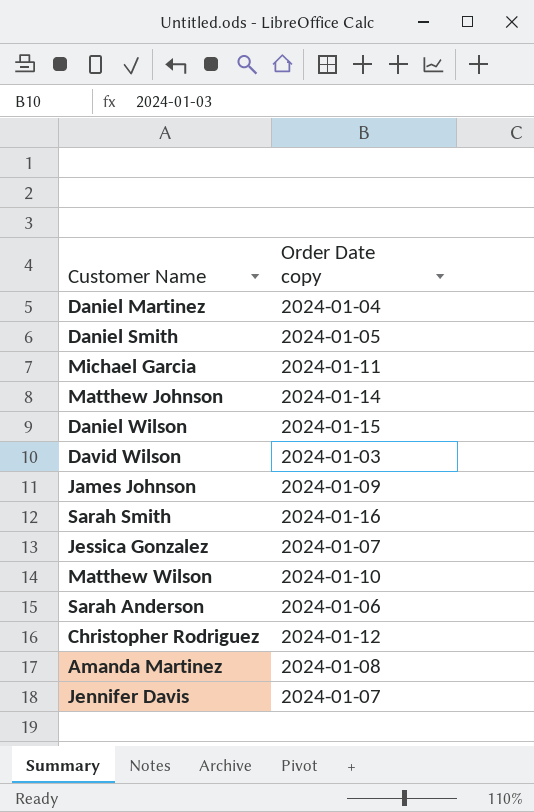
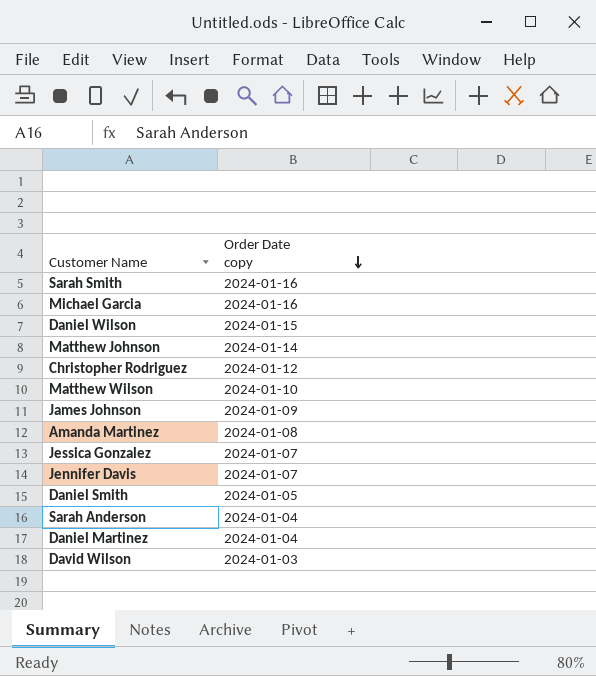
row order: none -> Order Date copy descending
Michael Garcia | Order Date copy: 2024-01-11 -> 2024-01-16
Sarah Anderson | Order Date copy: 2024-01-06 -> 2024-01-04

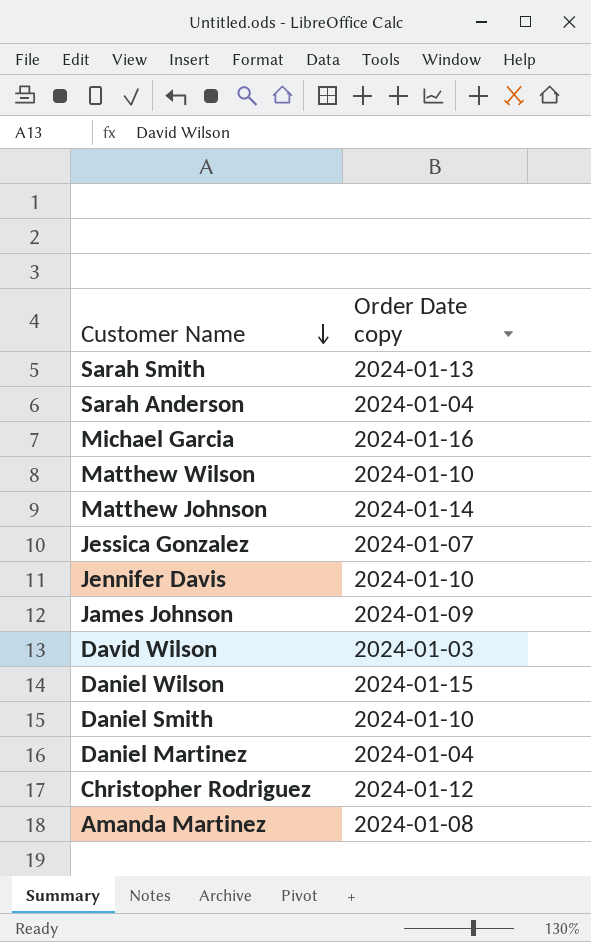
row order: Order Date copy descending -> Customer Name descending
Sarah Smith | Order Date copy: 2024-01-16 -> 2024-01-13
Jennifer Davis | Order Date copy: 2024-01-07 -> 2024-01-10
Daniel Smith | Order Date copy: 2024-01-05 -> 2024-01-10

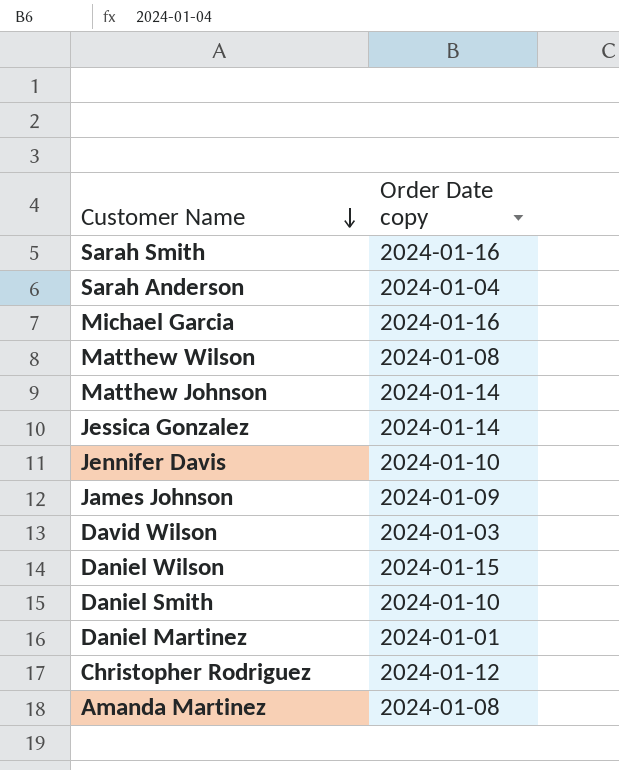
Sarah Smith | Order Date copy: 2024-01-13 -> 2024-01-16
Matthew Wilson | Order Date copy: 2024-01-10 -> 2024-01-08
Jessica Gonzalez | Order Date copy: 2024-01-07 -> 2024-01-14
Daniel Martinez | Order Date copy: 2024-01-04 -> 2024-01-01

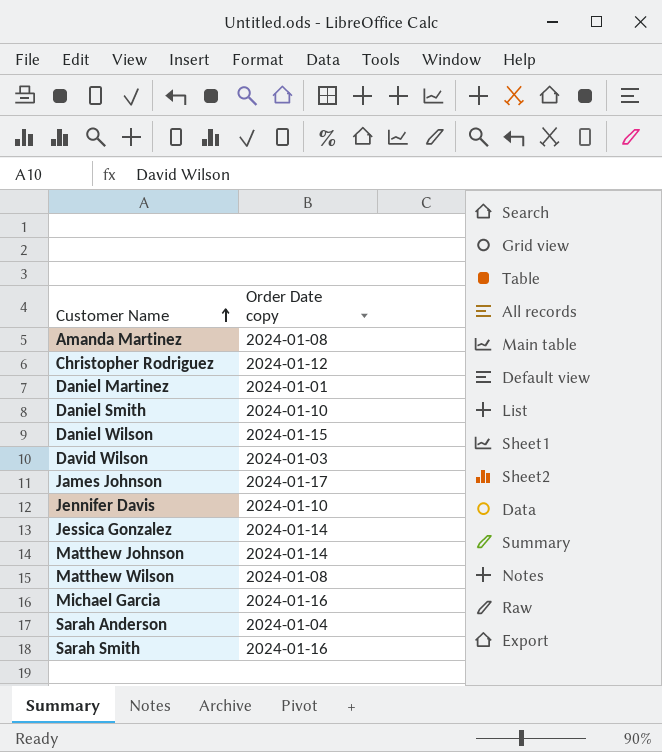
row order: Customer Name descending -> Customer Name ascending
James Johnson | Order Date copy: 2024-01-09 -> 2024-01-17

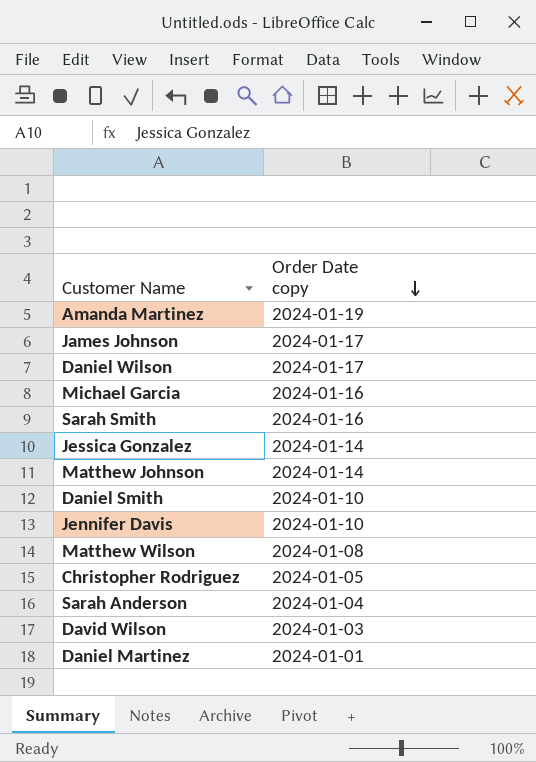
row order: Customer Name ascending -> Order Date copy descending
Amanda Martinez | Order Date copy: 2024-01-08 -> 2024-01-19
Daniel Wilson | Order Date copy: 2024-01-15 -> 2024-01-17
Christopher Rodriguez | Order Date copy: 2024-01-12 -> 2024-01-05

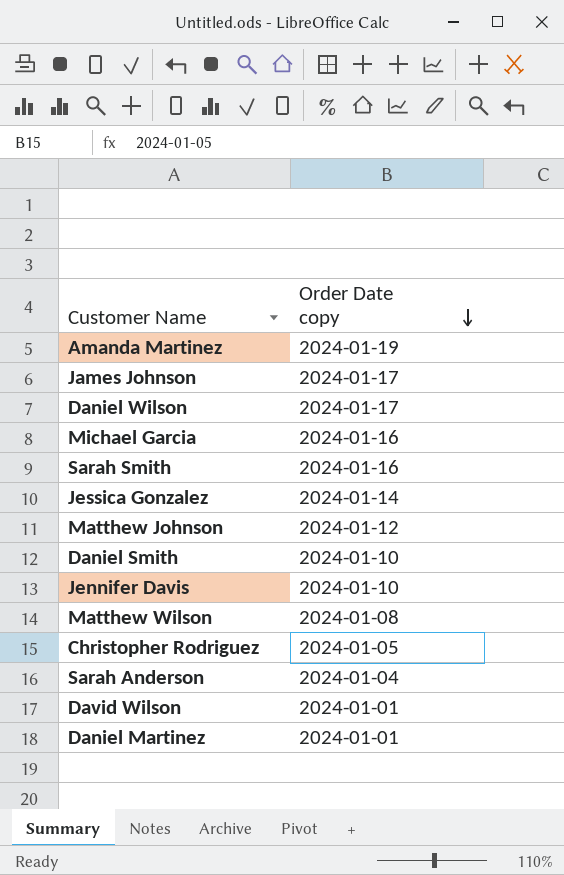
Matthew Johnson | Order Date copy: 2024-01-14 -> 2024-01-12
David Wilson | Order Date copy: 2024-01-03 -> 2024-01-01

